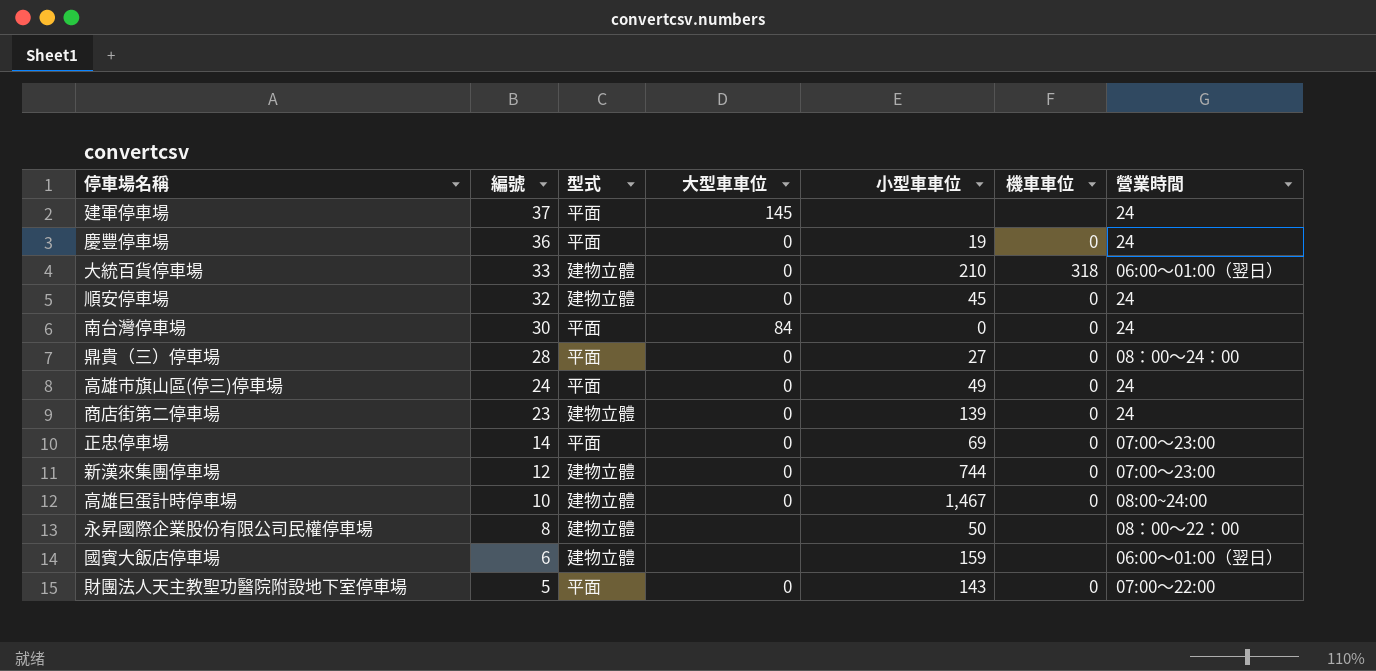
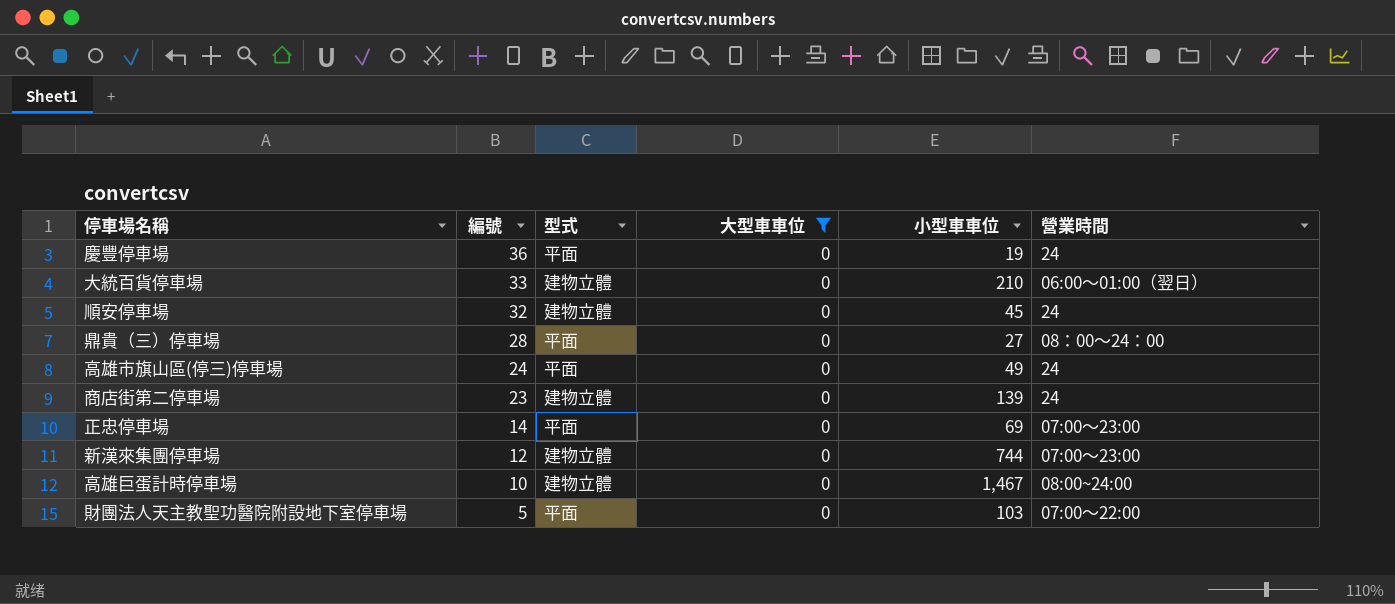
filter: none -> 大型車車位 = 0
column 機車車位 | position: 6 -> none
財團法人天主教聖功醫院附設地下室停車場 | 小型車車位: 143 -> 103

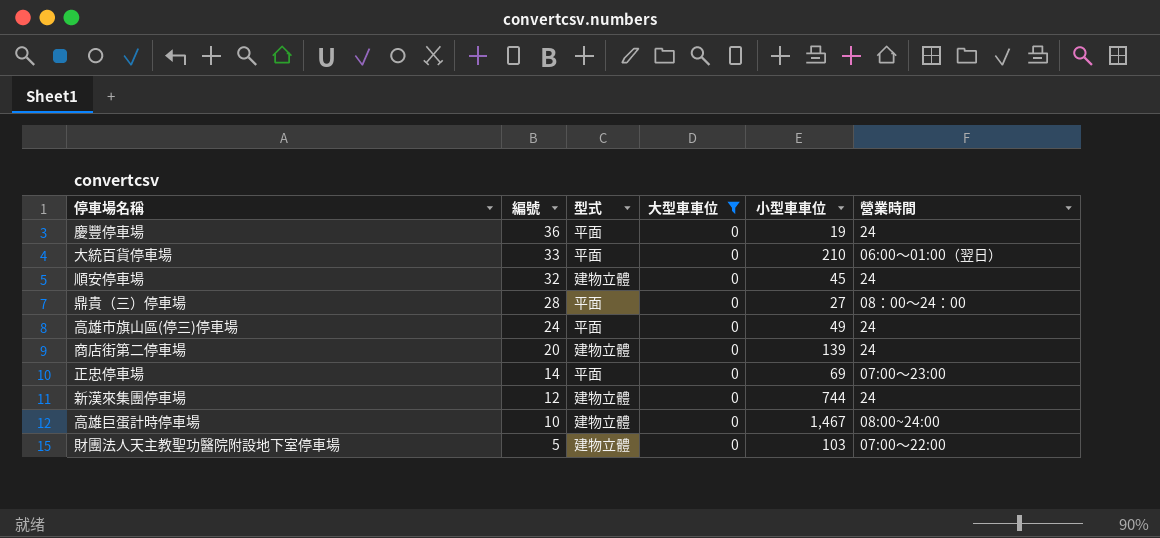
大統百貨停車場 | 型式: 建物立體 -> 平面
商店街第二停車場 | 編號: 23 -> 20
新漢來集團停車場 | 營業時間: 07:00〜23:00 -> 24
財團法人天主教聖功醫院附設地下室停車場 | 型式: 平面 -> 建物立體

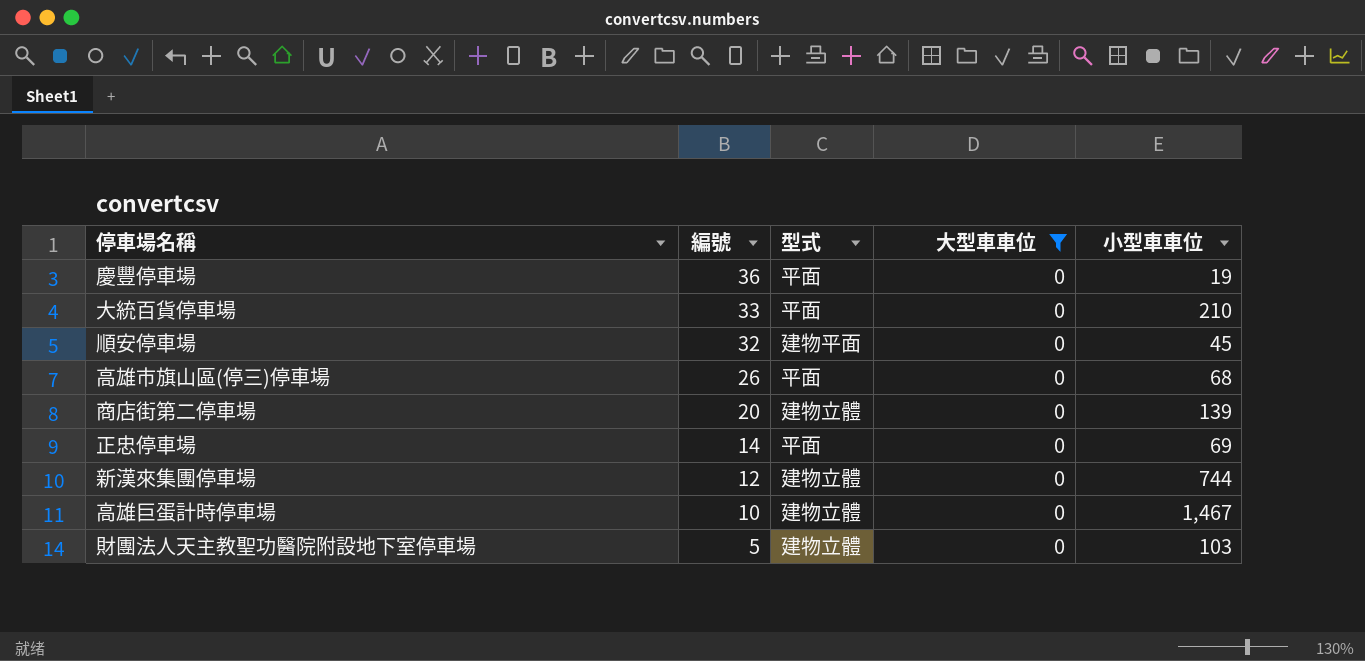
column 營業時間 | position: 6 -> none
row 鼎貴（三）停車場: 28 | 平面 | 0 | 27 | 08：00〜24：00 -> none
順安停車場 | 型式: 建物立體 -> 建物平面
高雄市旗山區(停三)停車場 | 編號: 24 -> 26
高雄市旗山區(停三)停車場 | 小型車車位: 49 -> 68

